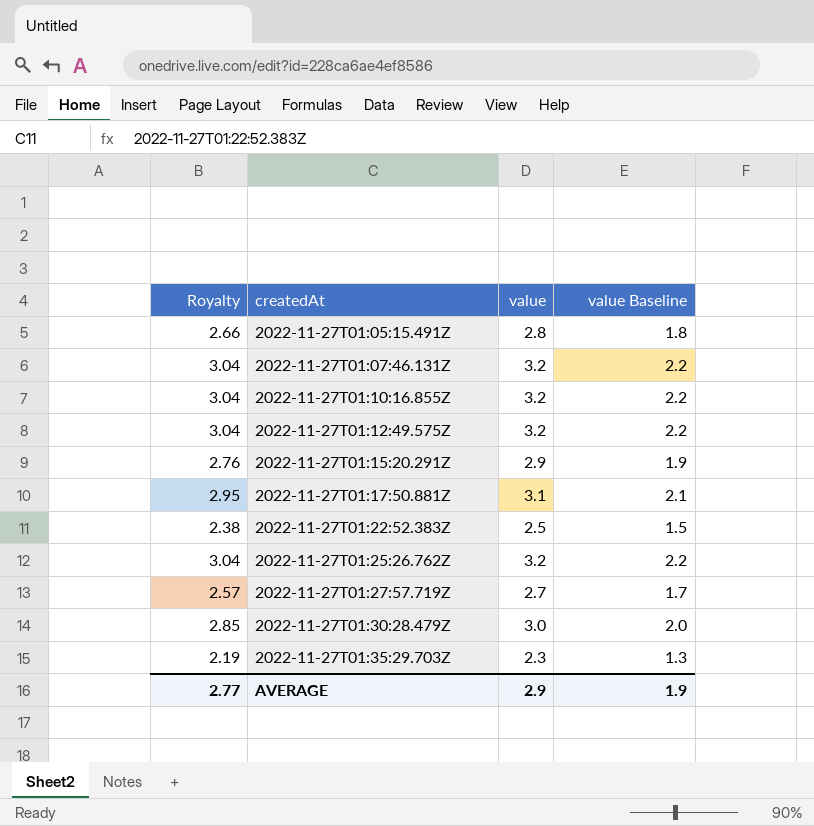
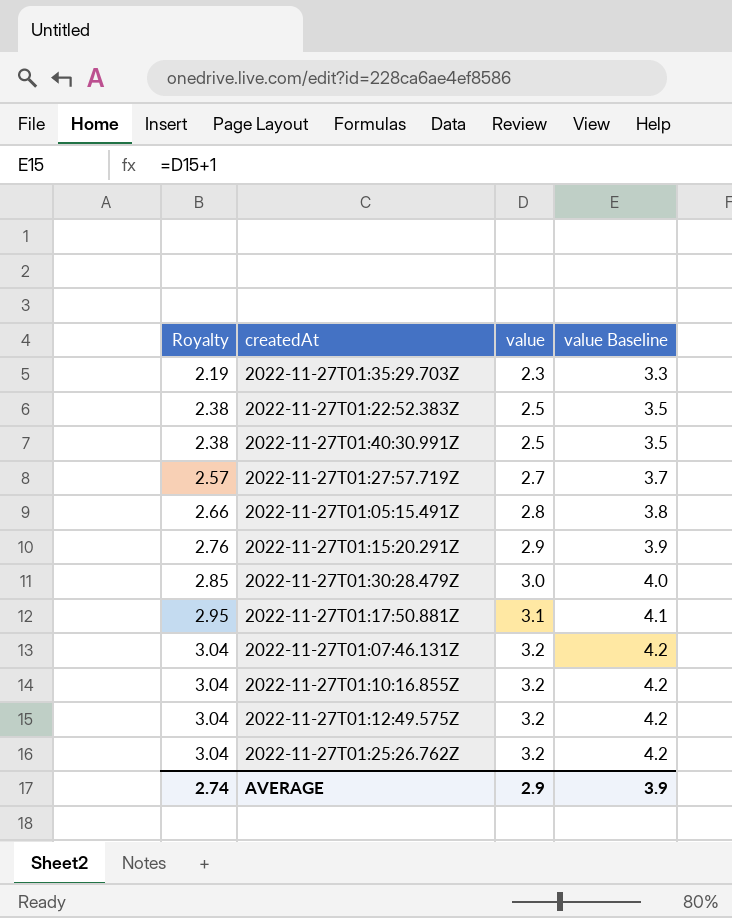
row order: createdAt ascending -> Royalty ascending
column value Baseline | formula: [value] - 1 -> [value] + 1
row 2022-11-27T01:40:30.991Z: none -> 2.38 | 2.5 | 3.5
AVERAGE | Royalty: 2.77 -> 2.74
AVERAGE | value Baseline: 1.9 -> 3.9

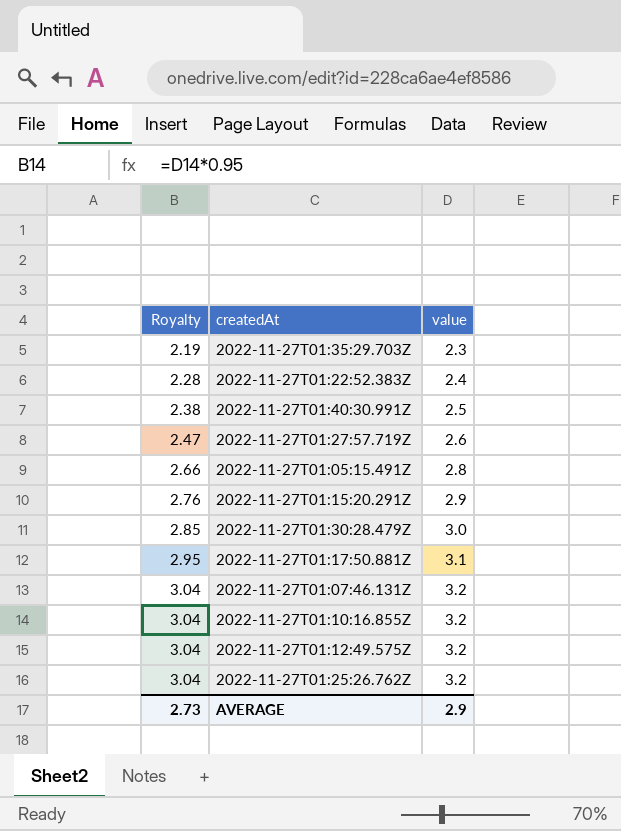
column value Baseline | formula: [value] + 1 -> none
2022-11-27T01:22:52.383Z | Royalty: 2.38 -> 2.28
2022-11-27T01:22:52.383Z | value: 2.5 -> 2.4
2022-11-27T01:27:57.719Z | Royalty: 2.57 -> 2.47
2022-11-27T01:27:57.719Z | value: 2.7 -> 2.6
AVERAGE | Royalty: 2.74 -> 2.73

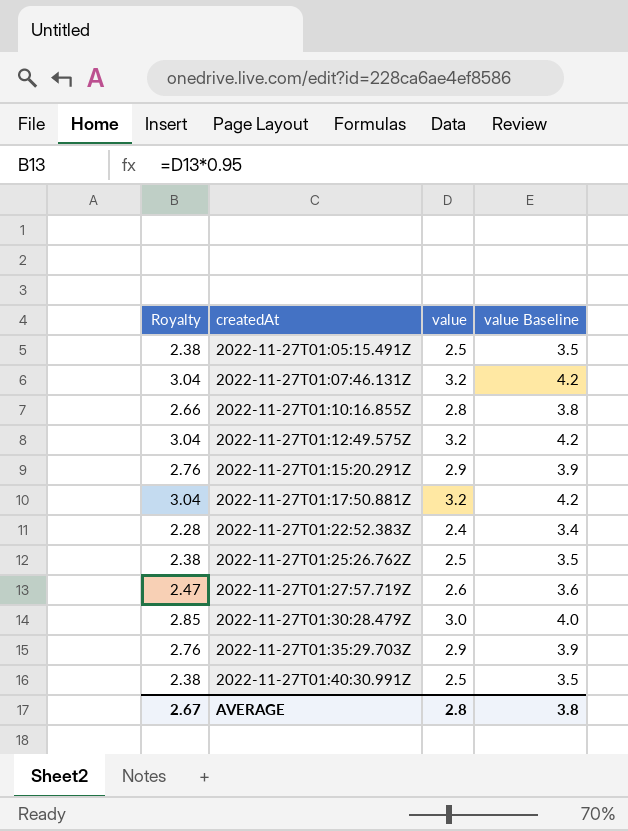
row order: Royalty ascending -> createdAt ascending
column value Baseline | formula: none -> [value] + 1
2022-11-27T01:05:15.491Z | Royalty: 2.66 -> 2.38
2022-11-27T01:05:15.491Z | value: 2.8 -> 2.5
2022-11-27T01:10:16.855Z | Royalty: 3.04 -> 2.66
2022-11-27T01:10:16.855Z | value: 3.2 -> 2.8
2022-11-27T01:17:50.881Z | Royalty: 2.95 -> 3.04
2022-11-27T01:17:50.881Z | value: 3.1 -> 3.2
2022-11-27T01:25:26.762Z | Royalty: 3.04 -> 2.38
2022-11-27T01:25:26.762Z | value: 3.2 -> 2.5
2022-11-27T01:35:29.703Z | Royalty: 2.19 -> 2.76
2022-11-27T01:35:29.703Z | value: 2.3 -> 2.9
AVERAGE | Royalty: 2.73 -> 2.67
AVERAGE | value: 2.9 -> 2.8

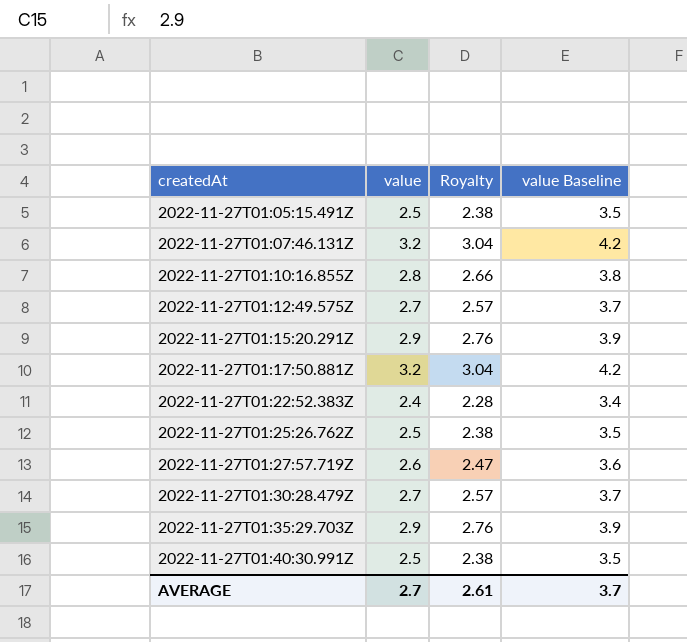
column Royalty | position: 1 -> 3
2022-11-27T01:12:49.575Z | value: 3.2 -> 2.7
2022-11-27T01:12:49.575Z | Royalty: 3.04 -> 2.57
2022-11-27T01:12:49.575Z | value Baseline: 4.2 -> 3.7
2022-11-27T01:30:28.479Z | value: 3.0 -> 2.7
2022-11-27T01:30:28.479Z | Royalty: 2.85 -> 2.57
2022-11-27T01:30:28.479Z | value Baseline: 4.0 -> 3.7
AVERAGE | value: 2.8 -> 2.7
AVERAGE | Royalty: 2.67 -> 2.61
AVERAGE | value Baseline: 3.8 -> 3.7

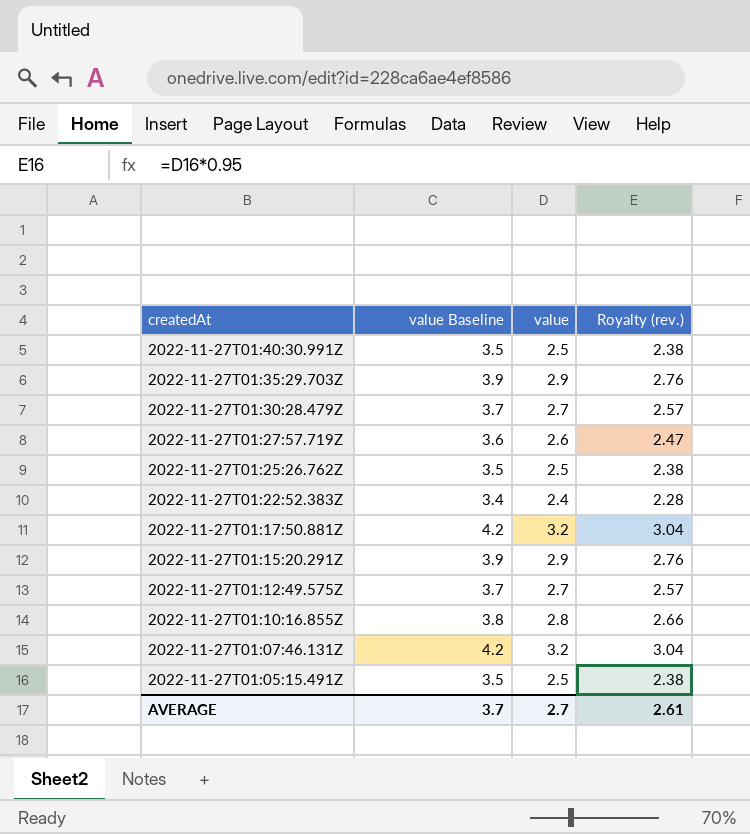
row order: createdAt ascending -> createdAt descending
column value Baseline | position: 4 -> 2
column name: Royalty -> Royalty (rev.)

